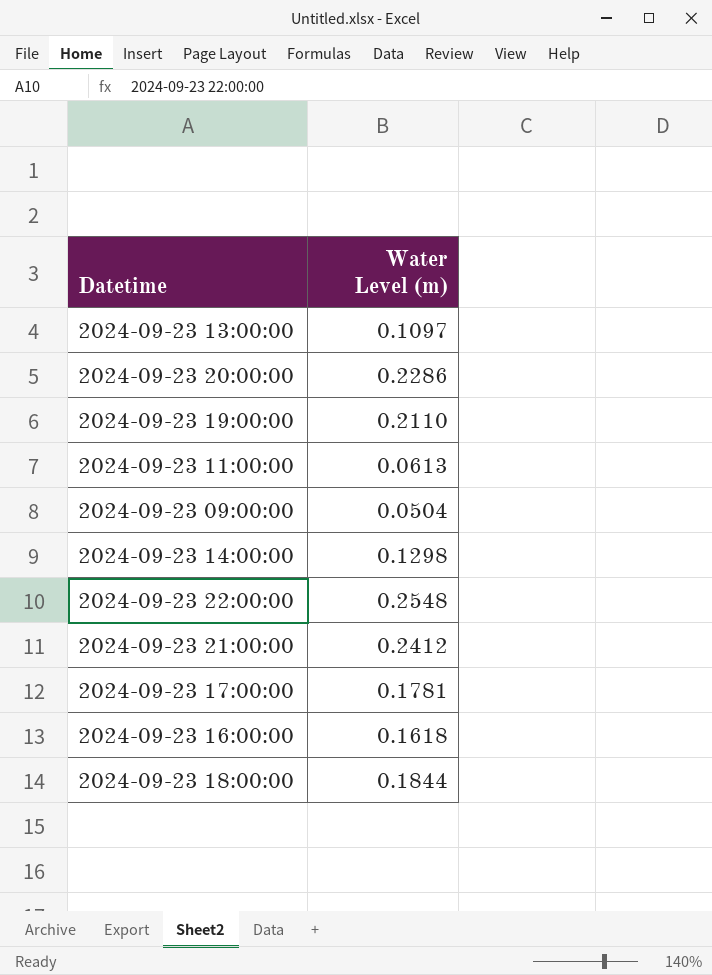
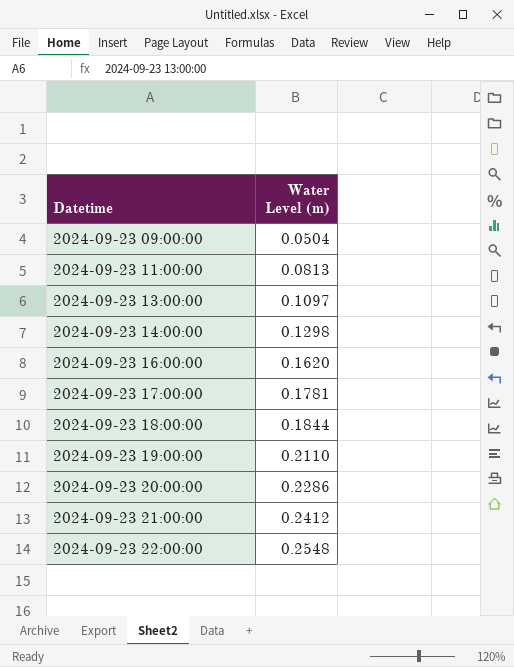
row order: none -> Datetime ascending
2024-09-23 11:00:00 | Water Level (m): 0.0613 -> 0.0813
2024-09-23 16:00:00 | Water Level (m): 0.1618 -> 0.1620

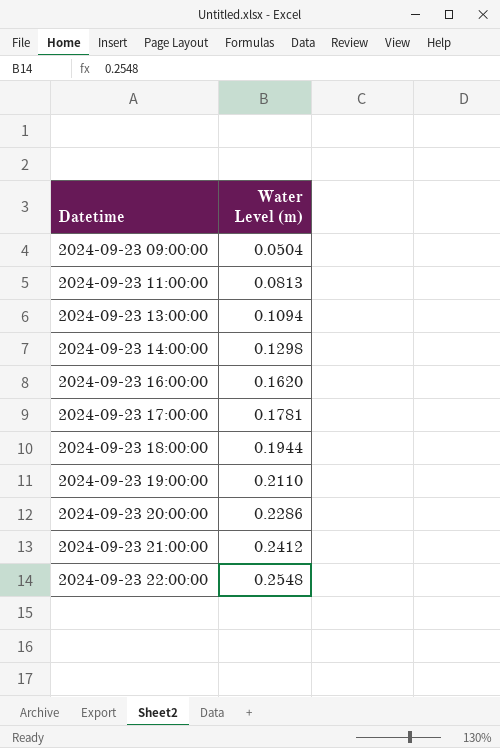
2024-09-23 13:00:00 | Water Level (m): 0.1097 -> 0.1094
2024-09-23 18:00:00 | Water Level (m): 0.1844 -> 0.1944

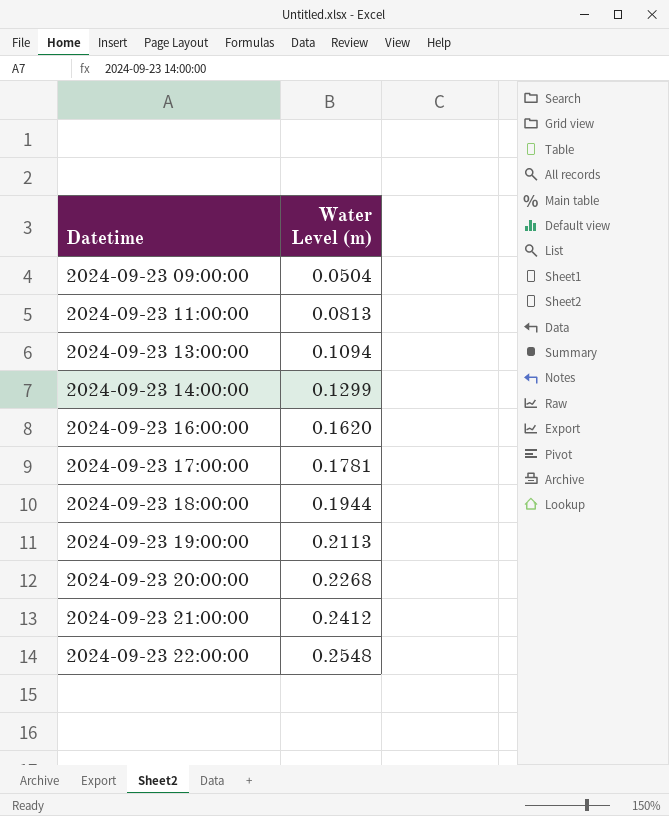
2024-09-23 14:00:00 | Water Level (m): 0.1298 -> 0.1299
2024-09-23 19:00:00 | Water Level (m): 0.2110 -> 0.2113
2024-09-23 20:00:00 | Water Level (m): 0.2286 -> 0.2268

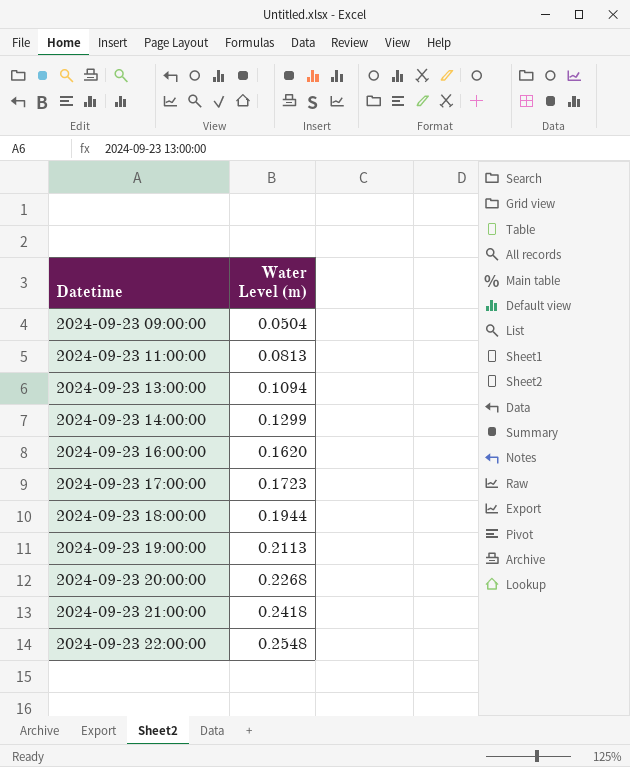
2024-09-23 17:00:00 | Water Level (m): 0.1781 -> 0.1723
2024-09-23 21:00:00 | Water Level (m): 0.2412 -> 0.2418

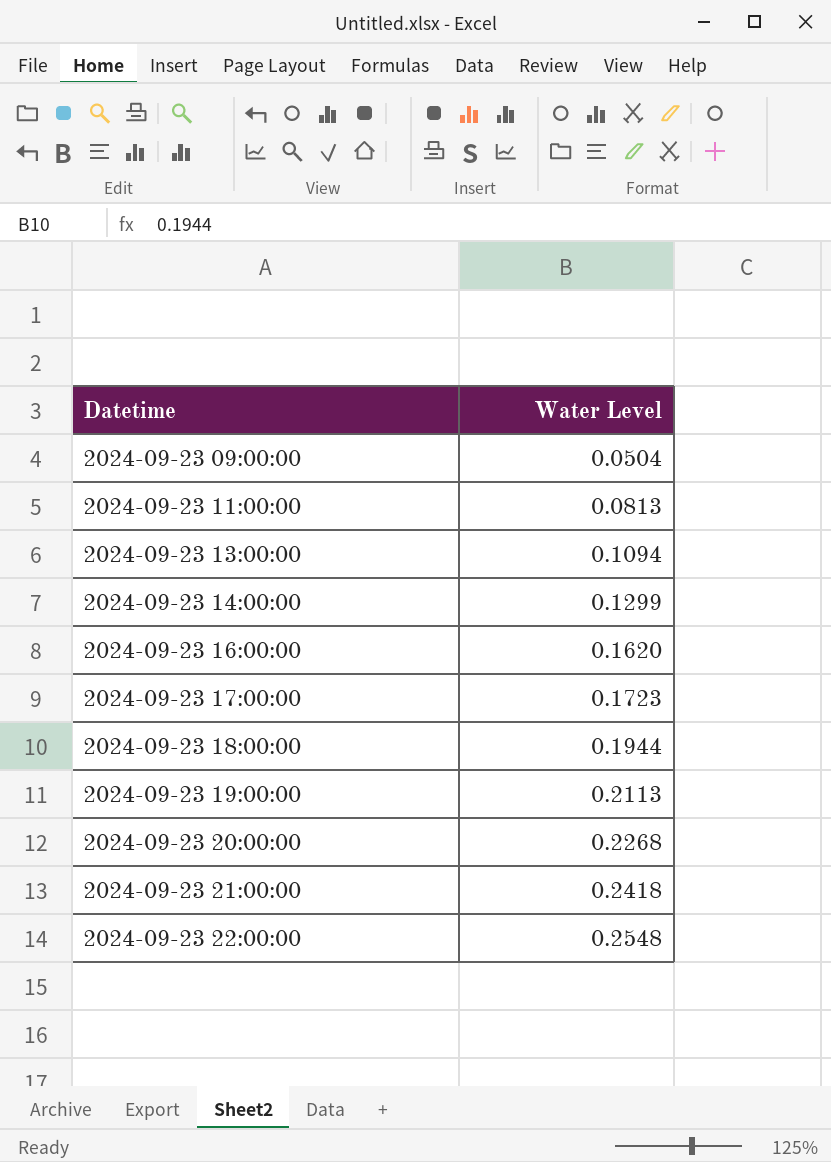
column name: Water Level (m) -> Water Level

